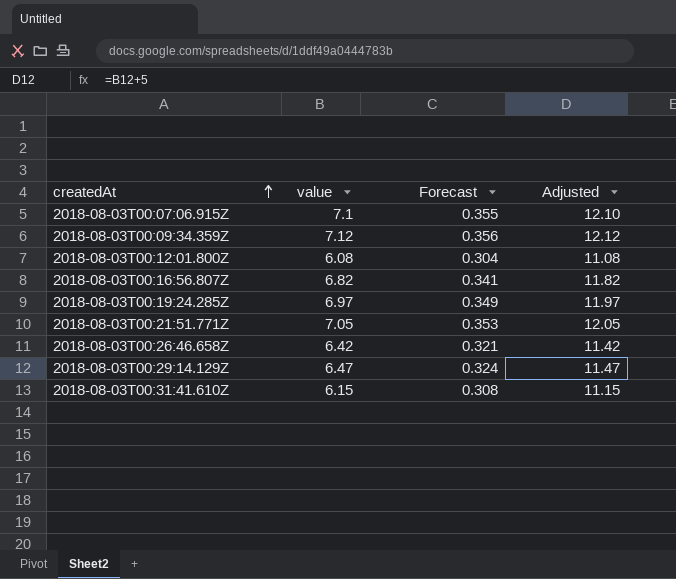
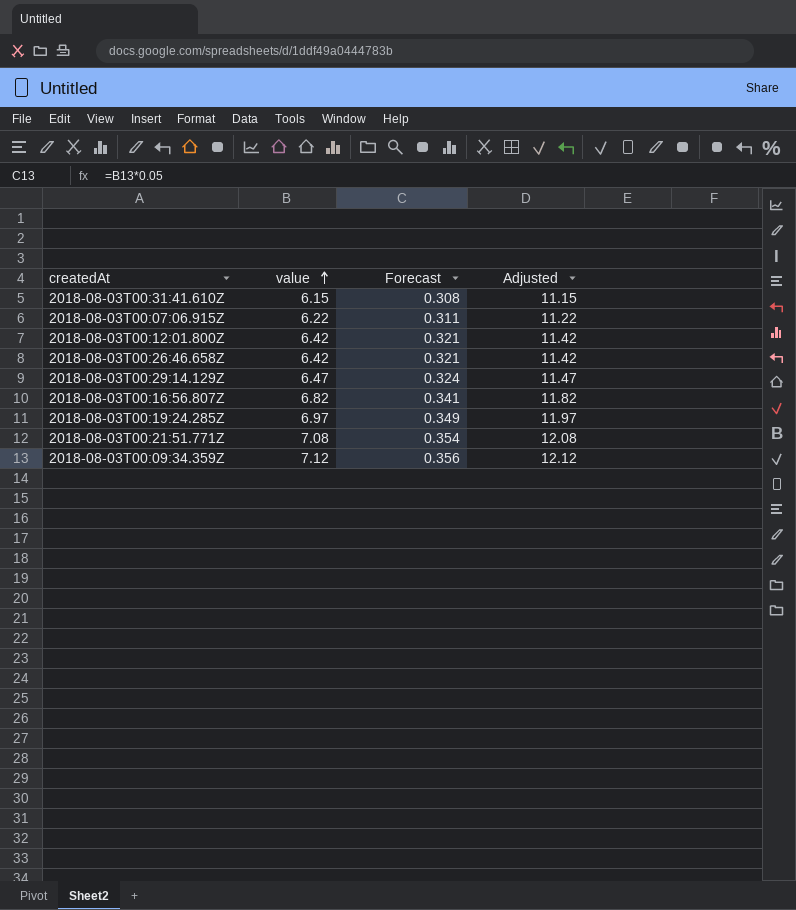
row order: createdAt ascending -> value ascending
2018-08-03T00:07:06.915Z | value: 7.1 -> 6.22
2018-08-03T00:07:06.915Z | Forecast: 0.355 -> 0.311
2018-08-03T00:07:06.915Z | Adjusted: 12.10 -> 11.22
2018-08-03T00:12:01.800Z | value: 6.08 -> 6.42
2018-08-03T00:12:01.800Z | Forecast: 0.304 -> 0.321
2018-08-03T00:12:01.800Z | Adjusted: 11.08 -> 11.42
2018-08-03T00:21:51.771Z | value: 7.05 -> 7.08
2018-08-03T00:21:51.771Z | Forecast: 0.353 -> 0.354
2018-08-03T00:21:51.771Z | Adjusted: 12.05 -> 12.08

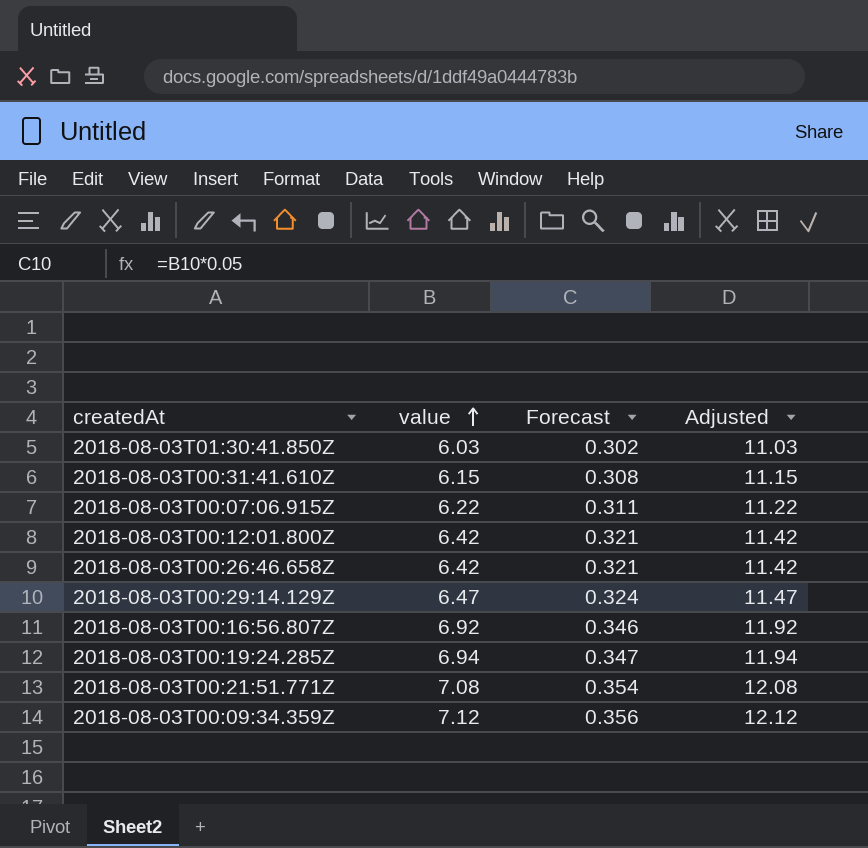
row 2018-08-03T01:30:41.850Z: none -> 6.03 | 0.302 | 11.03
2018-08-03T00:16:56.807Z | value: 6.82 -> 6.92
2018-08-03T00:16:56.807Z | Forecast: 0.341 -> 0.346
2018-08-03T00:16:56.807Z | Adjusted: 11.82 -> 11.92
2018-08-03T00:19:24.285Z | value: 6.97 -> 6.94
2018-08-03T00:19:24.285Z | Forecast: 0.349 -> 0.347
2018-08-03T00:19:24.285Z | Adjusted: 11.97 -> 11.94

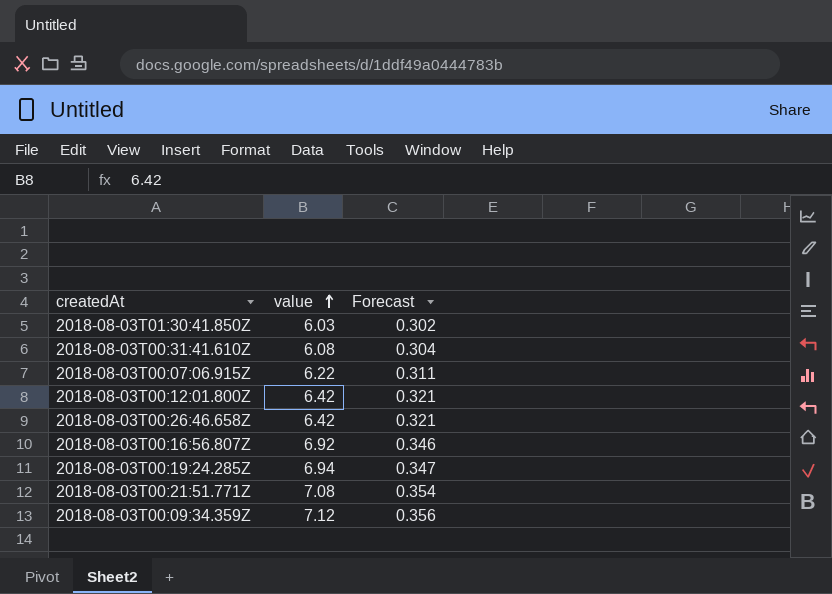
column Adjusted | formula: [value] + 5 -> none
row 2018-08-03T00:29:14.129Z: 6.47 | 0.324 | 11.47 -> none
2018-08-03T00:31:41.610Z | value: 6.15 -> 6.08
2018-08-03T00:31:41.610Z | Forecast: 0.308 -> 0.304

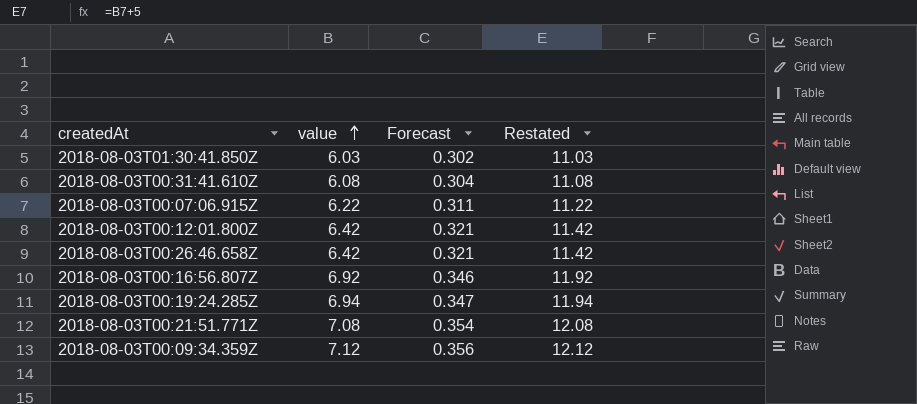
column Restated | formula: none -> [value] + 5

